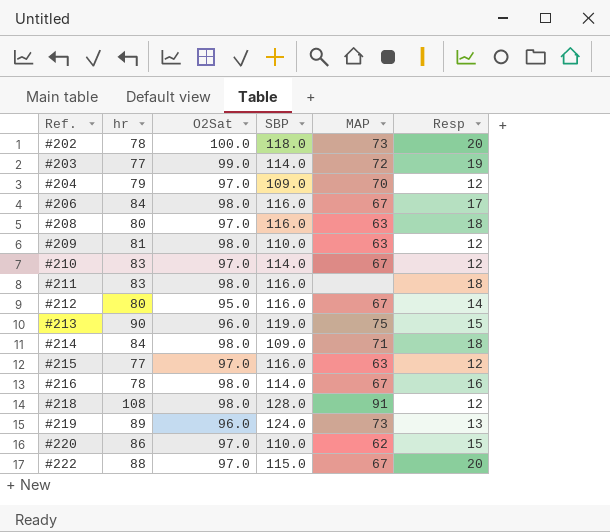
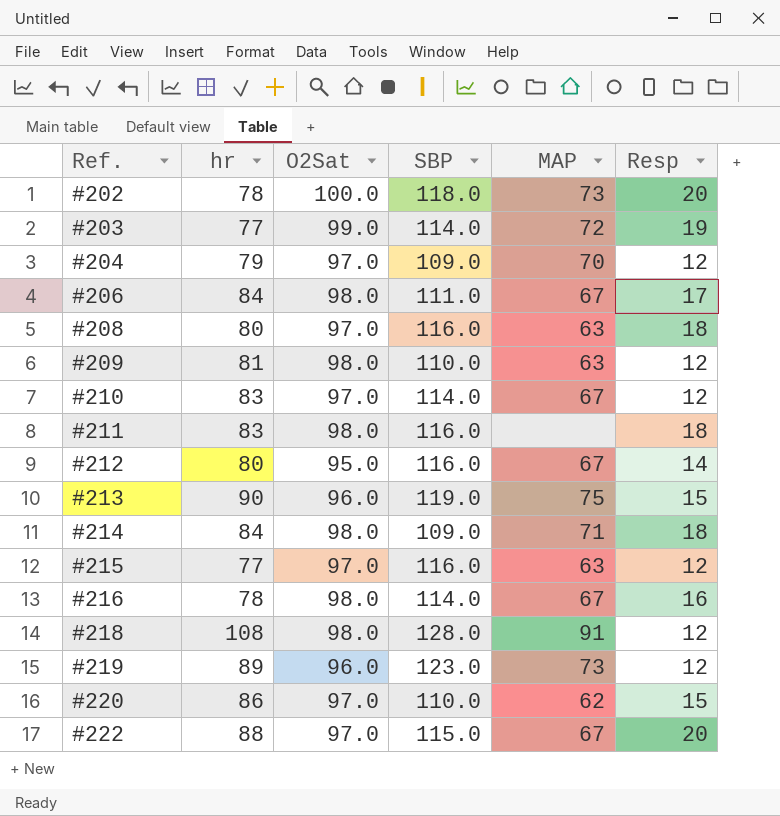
#206 | SBP: 116.0 -> 111.0
#219 | SBP: 124.0 -> 123.0
#219 | Resp: 13 -> 12

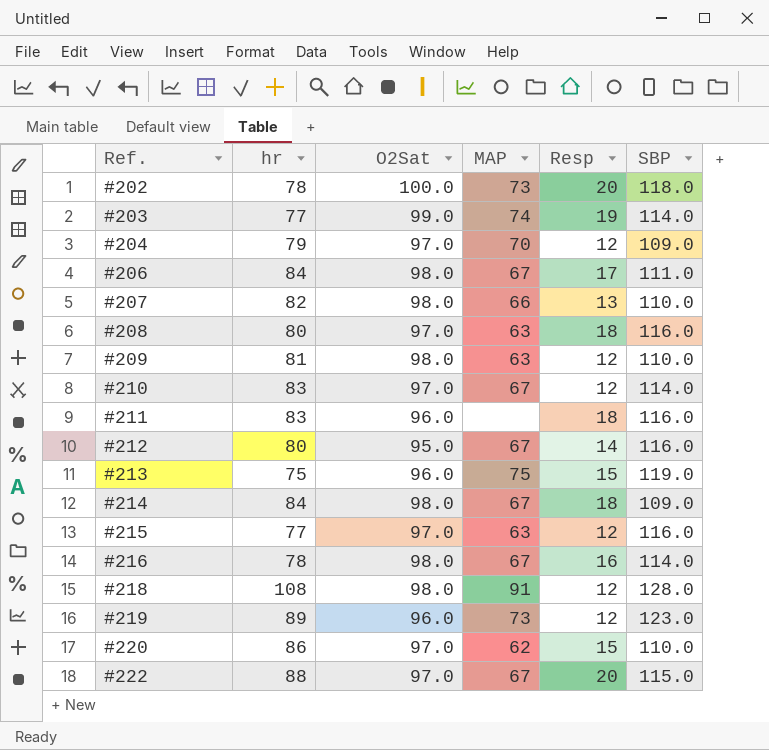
column SBP | position: 4 -> 6
#203 | MAP: 72 -> 74
row #207: none -> 82 | 98.0 | 66 | 13 | 110.0
#211 | O2Sat: 98.0 -> 96.0
#213 | hr: 90 -> 75
#214 | MAP: 71 -> 67

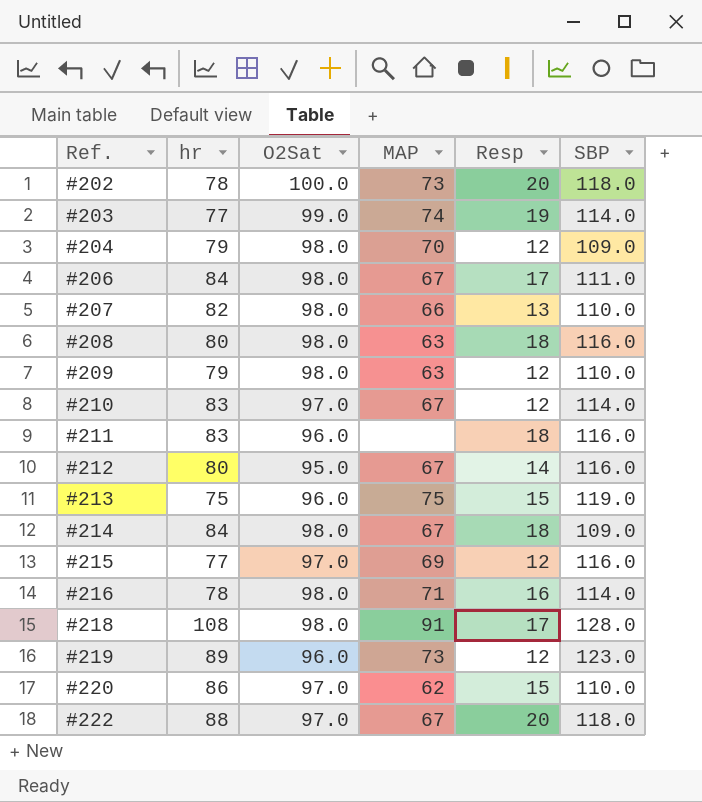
#204 | O2Sat: 97.0 -> 98.0
#208 | O2Sat: 97.0 -> 98.0
#209 | hr: 81 -> 79
#215 | MAP: 63 -> 69
#216 | MAP: 67 -> 71
#218 | Resp: 12 -> 17
#222 | SBP: 115.0 -> 118.0

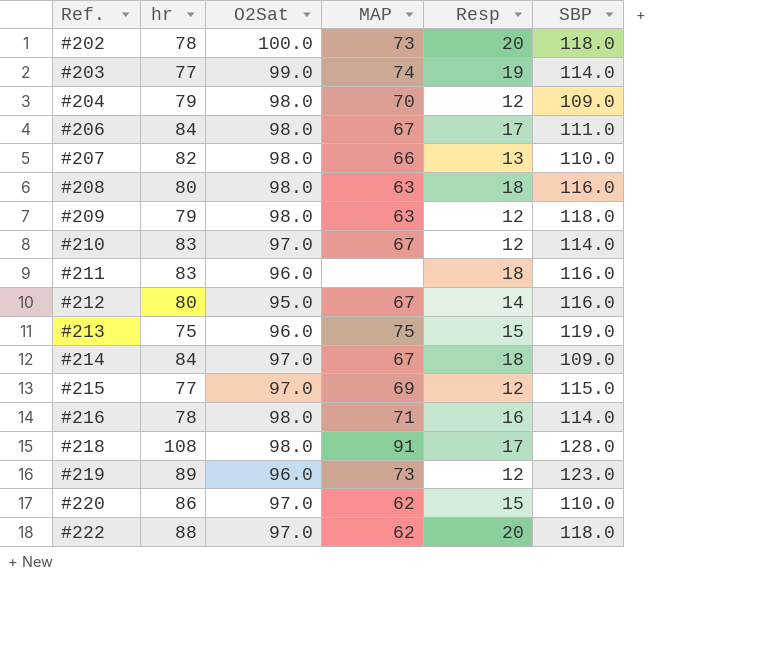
#209 | SBP: 110.0 -> 118.0
#214 | O2Sat: 98.0 -> 97.0
#215 | SBP: 116.0 -> 115.0
#222 | MAP: 67 -> 62

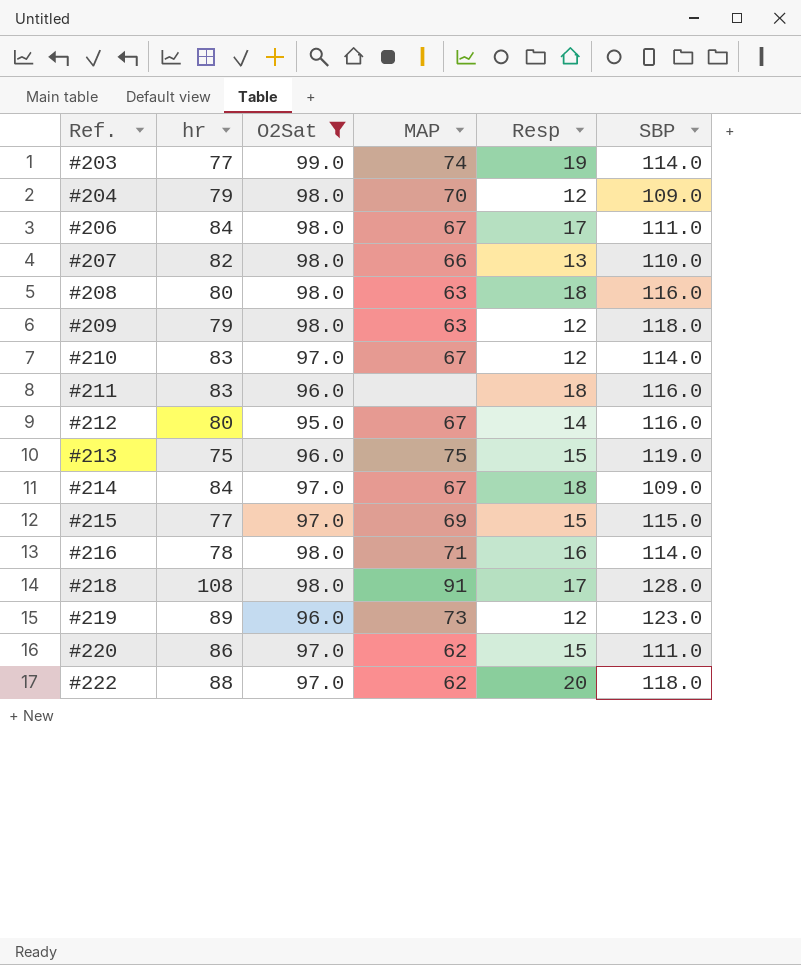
filter: none -> O2Sat != 100.0
#215 | Resp: 12 -> 15
#220 | SBP: 110.0 -> 111.0

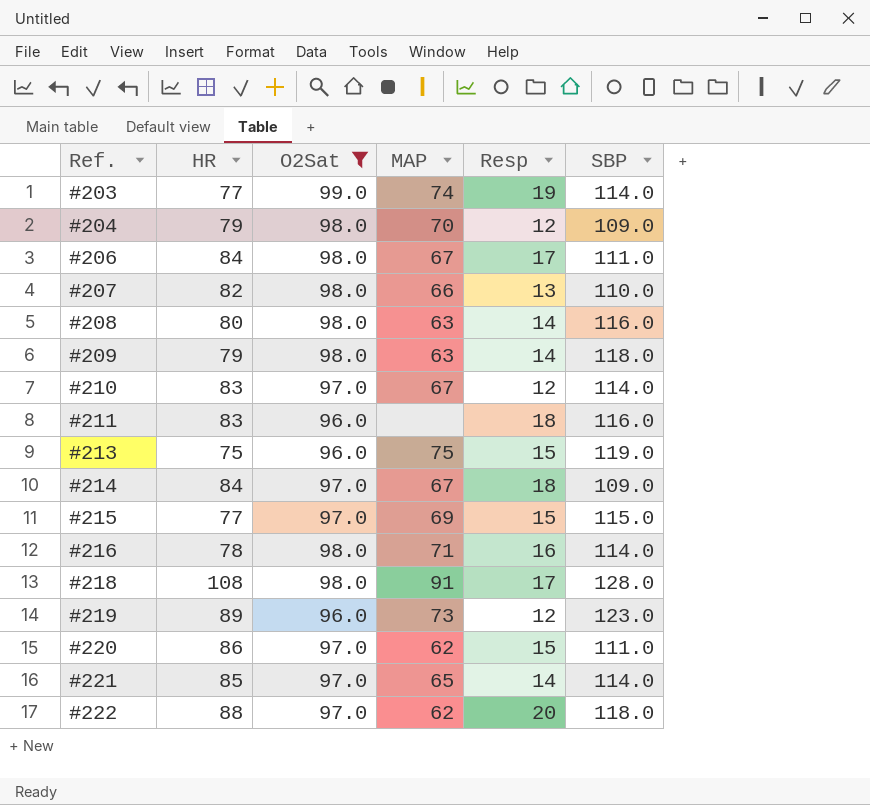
column name: hr -> HR
row #212: 80 | 95.0 | 67 | 14 | 116.0 -> none
#208 | Resp: 18 -> 14
#209 | Resp: 12 -> 14
row #221: none -> 85 | 97.0 | 65 | 14 | 114.0

